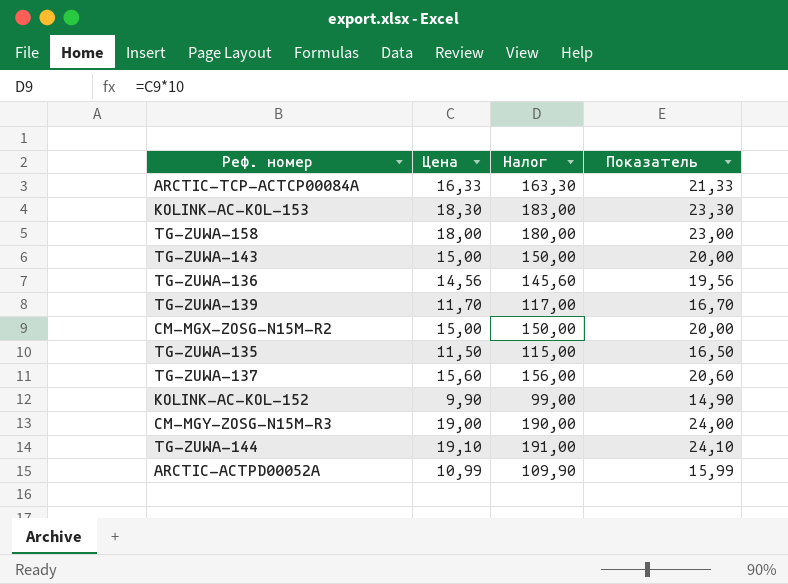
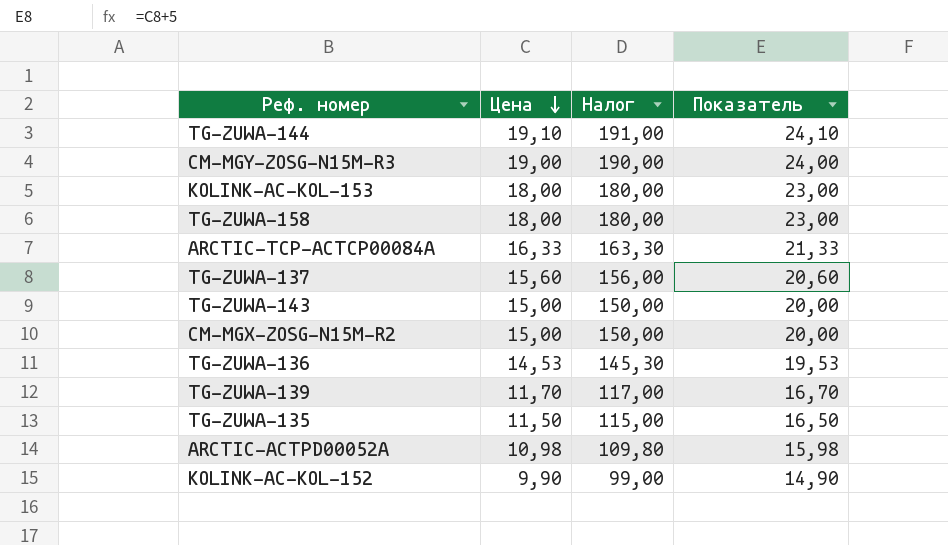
row order: none -> Цена descending
KOLINK-AC-KOL-153 | Цена: 18,30 -> 18,00
KOLINK-AC-KOL-153 | Налог: 183,00 -> 180,00
KOLINK-AC-KOL-153 | Показатель: 23,30 -> 23,00
TG-ZUWA-136 | Цена: 14,56 -> 14,53
TG-ZUWA-136 | Налог: 145,60 -> 145,30
TG-ZUWA-136 | Показатель: 19,56 -> 19,53
ARCTIC-ACTPD00052A | Цена: 10,99 -> 10,98
ARCTIC-ACTPD00052A | Налог: 109,90 -> 109,80
ARCTIC-ACTPD00052A | Показатель: 15,99 -> 15,98

